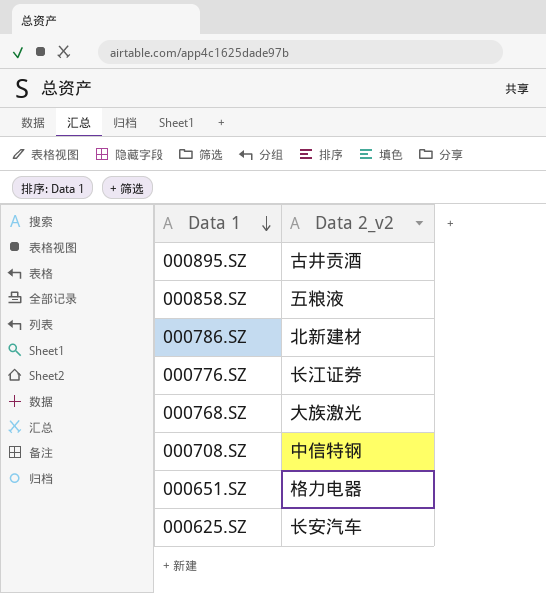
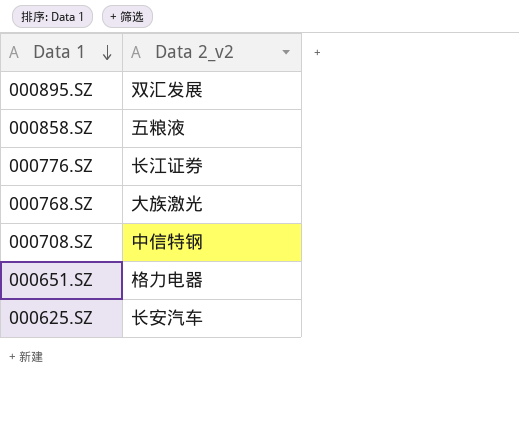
row 000786.SZ: 北新建材 -> none
000895.SZ | Data 2_v2: 古井贡酒 -> 双汇发展

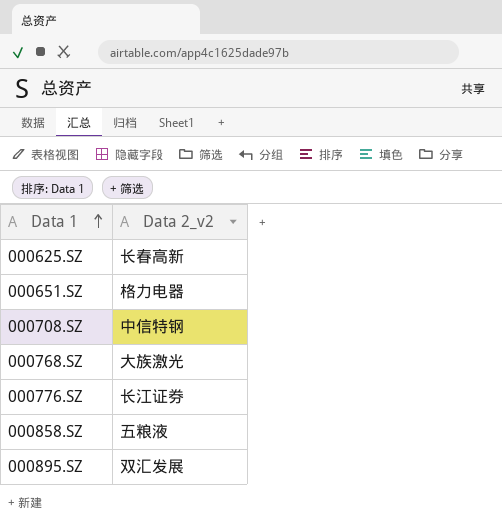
row order: Data 1 descending -> Data 1 ascending
000625.SZ | Data 2_v2: 长安汽车 -> 长春高新

